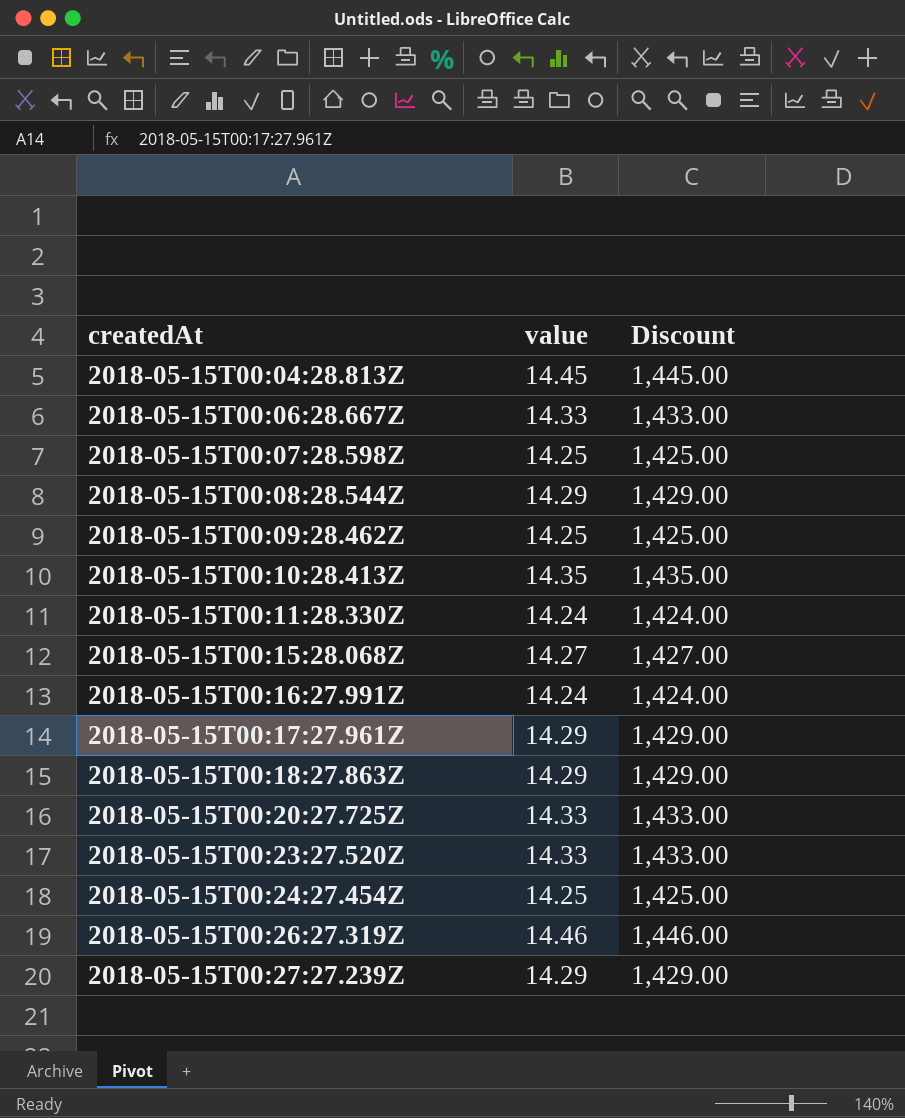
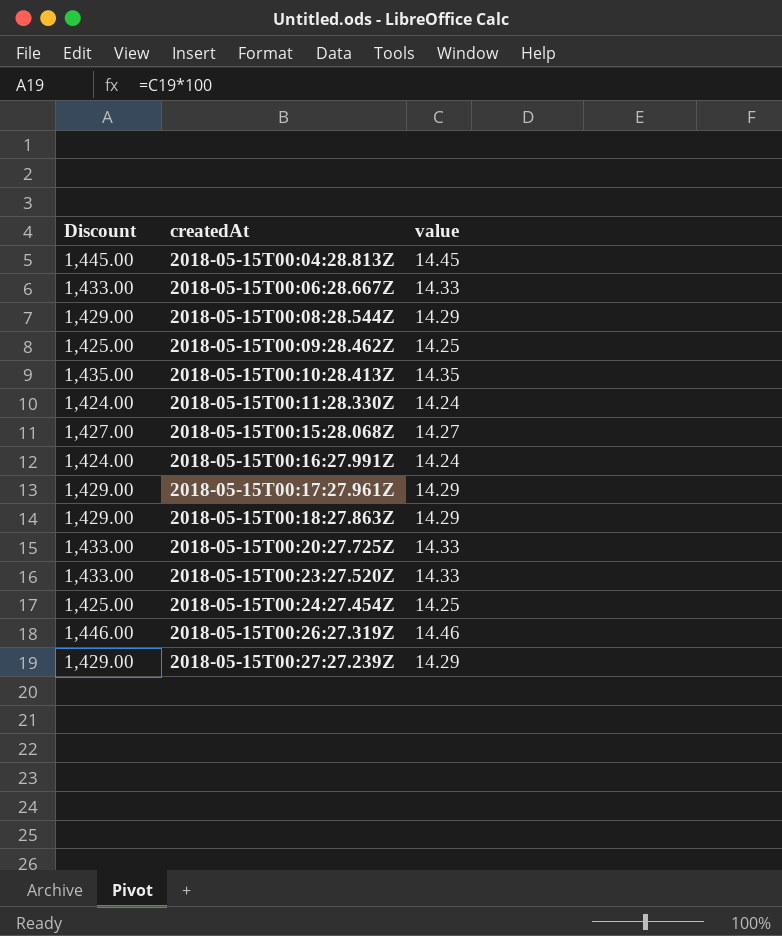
column Discount | position: 3 -> 1
row 2018-05-15T00:07:28.598Z: 14.25 | 1,425.00 -> none

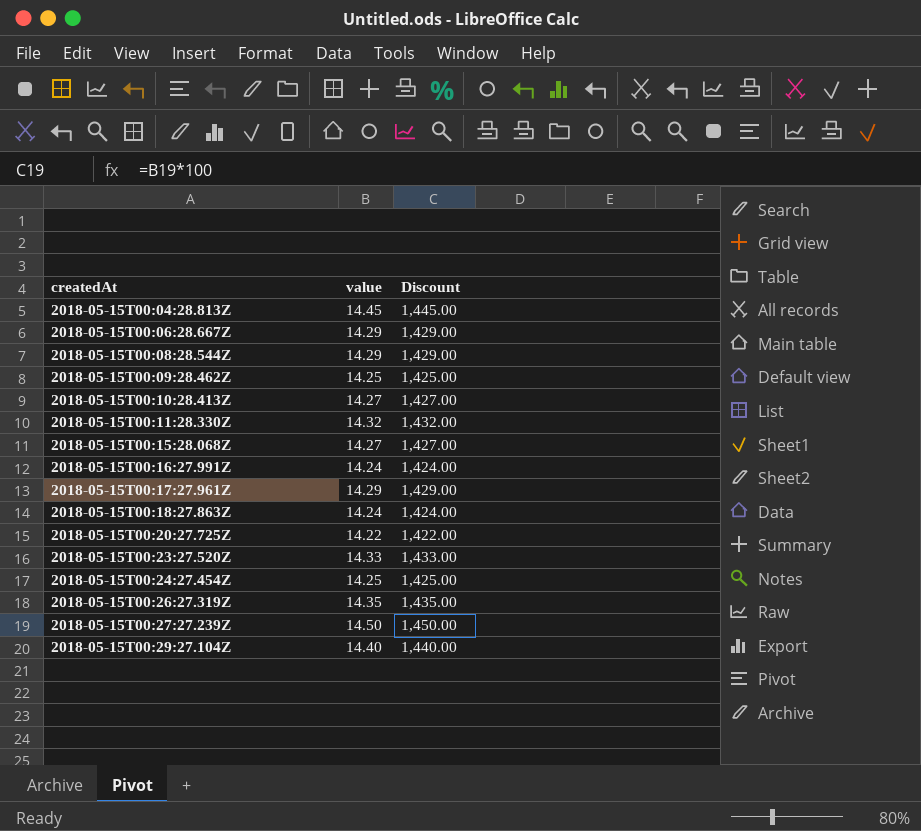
column Discount | position: 1 -> 3
2018-05-15T00:06:28.667Z | value: 14.33 -> 14.29
2018-05-15T00:06:28.667Z | Discount: 1,433.00 -> 1,429.00
2018-05-15T00:10:28.413Z | value: 14.35 -> 14.27
2018-05-15T00:10:28.413Z | Discount: 1,435.00 -> 1,427.00
2018-05-15T00:11:28.330Z | value: 14.24 -> 14.32
2018-05-15T00:11:28.330Z | Discount: 1,424.00 -> 1,432.00
2018-05-15T00:18:27.863Z | value: 14.29 -> 14.24
2018-05-15T00:18:27.863Z | Discount: 1,429.00 -> 1,424.00
2018-05-15T00:20:27.725Z | value: 14.33 -> 14.22
2018-05-15T00:20:27.725Z | Discount: 1,433.00 -> 1,422.00
2018-05-15T00:26:27.319Z | value: 14.46 -> 14.35
2018-05-15T00:26:27.319Z | Discount: 1,446.00 -> 1,435.00
2018-05-15T00:27:27.239Z | value: 14.29 -> 14.50
2018-05-15T00:27:27.239Z | Discount: 1,429.00 -> 1,450.00
row 2018-05-15T00:29:27.104Z: none -> 14.40 | 1,440.00

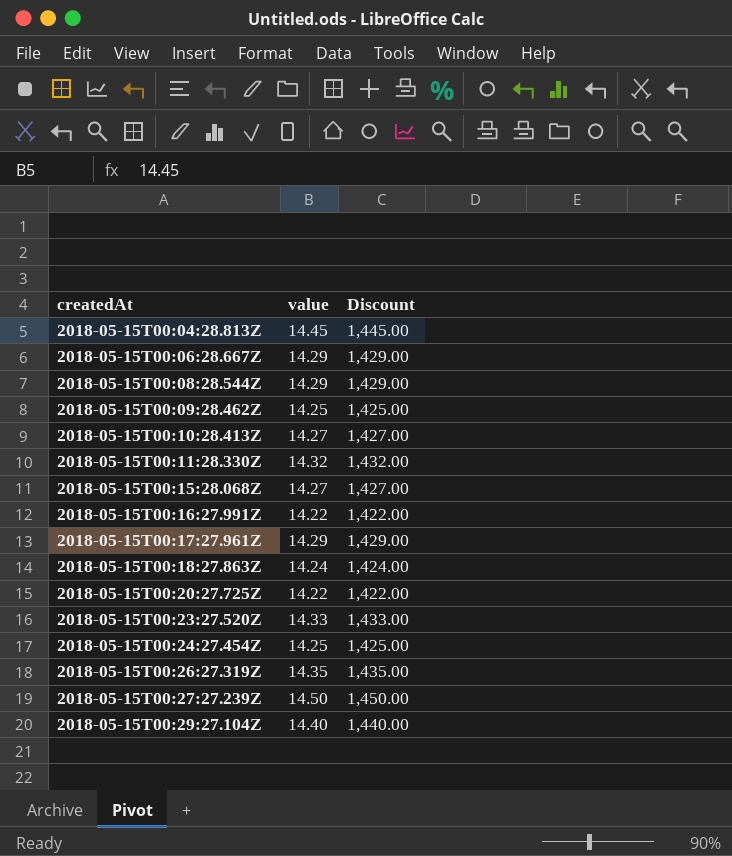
2018-05-15T00:16:27.991Z | value: 14.24 -> 14.22
2018-05-15T00:16:27.991Z | Discount: 1,424.00 -> 1,422.00

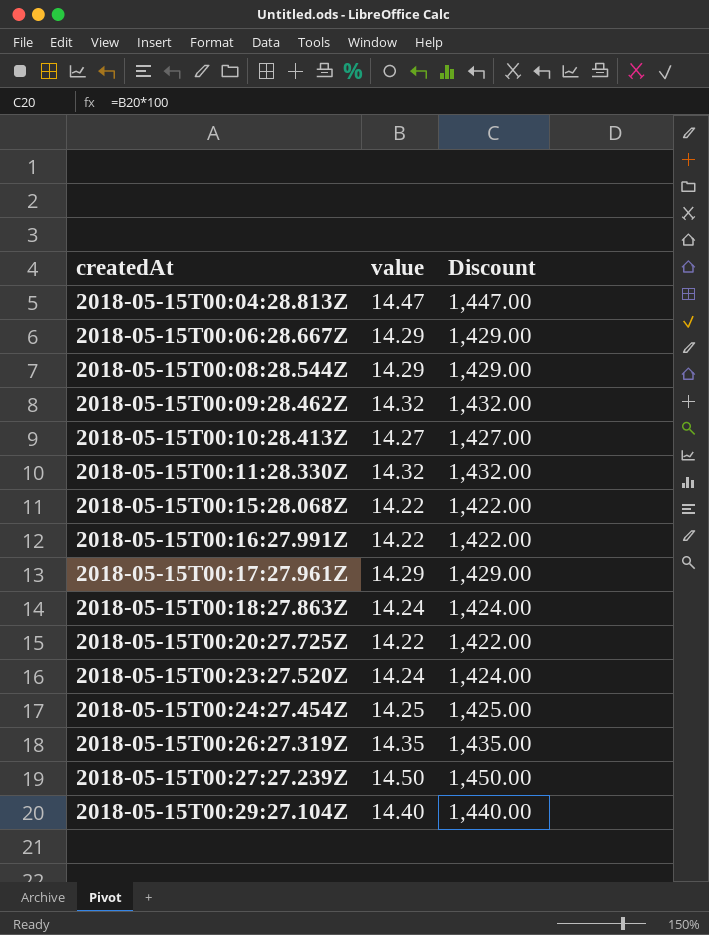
2018-05-15T00:04:28.813Z | value: 14.45 -> 14.47
2018-05-15T00:04:28.813Z | Discount: 1,445.00 -> 1,447.00
2018-05-15T00:09:28.462Z | value: 14.25 -> 14.32
2018-05-15T00:09:28.462Z | Discount: 1,425.00 -> 1,432.00
2018-05-15T00:15:28.068Z | value: 14.27 -> 14.22
2018-05-15T00:15:28.068Z | Discount: 1,427.00 -> 1,422.00
2018-05-15T00:23:27.520Z | value: 14.33 -> 14.24
2018-05-15T00:23:27.520Z | Discount: 1,433.00 -> 1,424.00

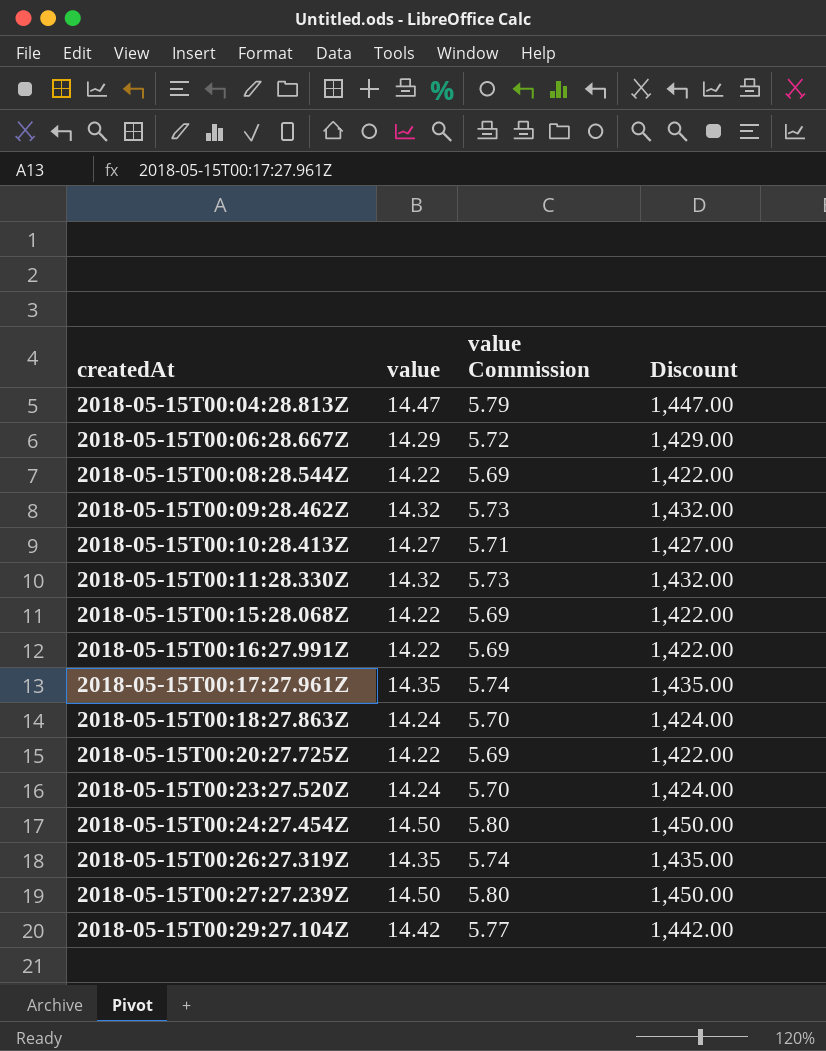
column value Commission | formula: none -> [value] * 0.4
2018-05-15T00:08:28.544Z | value: 14.29 -> 14.22
2018-05-15T00:08:28.544Z | Discount: 1,429.00 -> 1,422.00
2018-05-15T00:17:27.961Z | value: 14.29 -> 14.35
2018-05-15T00:17:27.961Z | Discount: 1,429.00 -> 1,435.00
2018-05-15T00:24:27.454Z | value: 14.25 -> 14.50
2018-05-15T00:24:27.454Z | Discount: 1,425.00 -> 1,450.00
2018-05-15T00:29:27.104Z | value: 14.40 -> 14.42
2018-05-15T00:29:27.104Z | Discount: 1,440.00 -> 1,442.00

